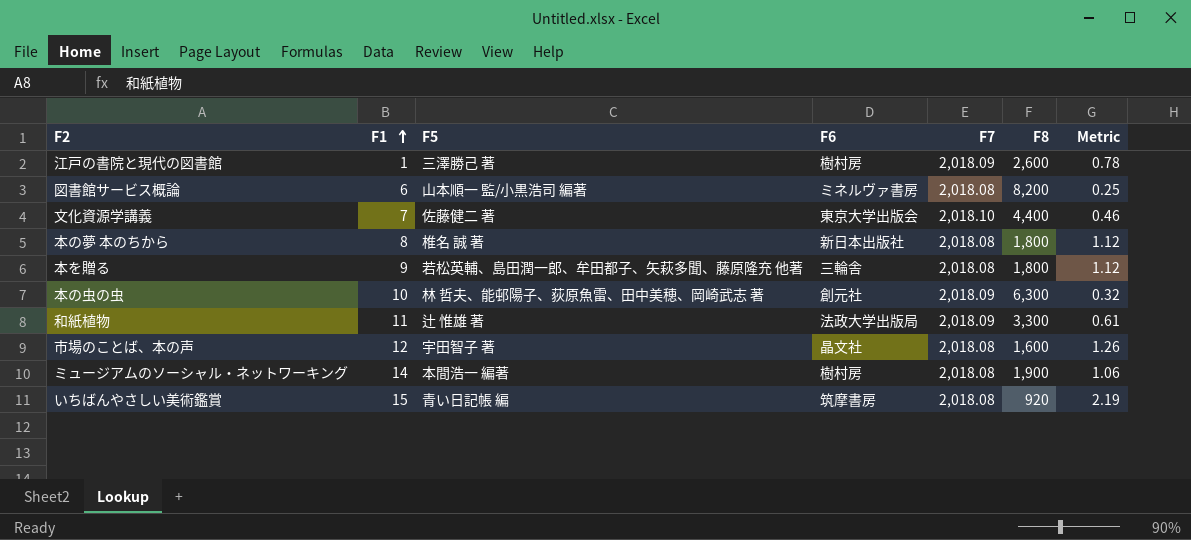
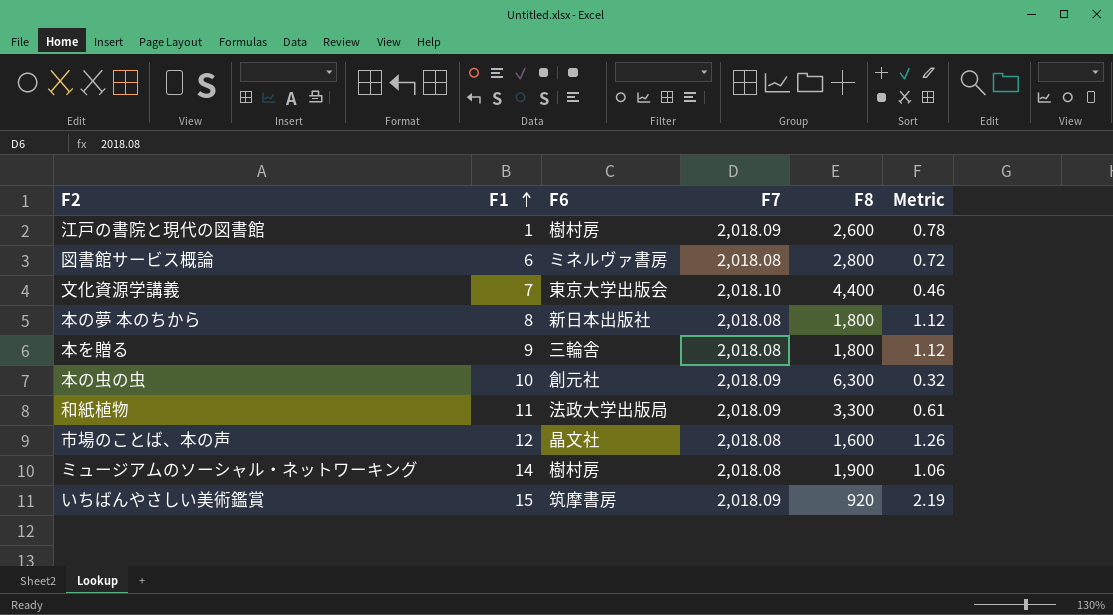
column F5 | position: 3 -> none
図書館サービス概論 | F8: 8,200 -> 2,800
図書館サービス概論 | Metric: 0.25 -> 0.72
いちばんやさしい美術鑑賞 | F7: 2,018.08 -> 2,018.09

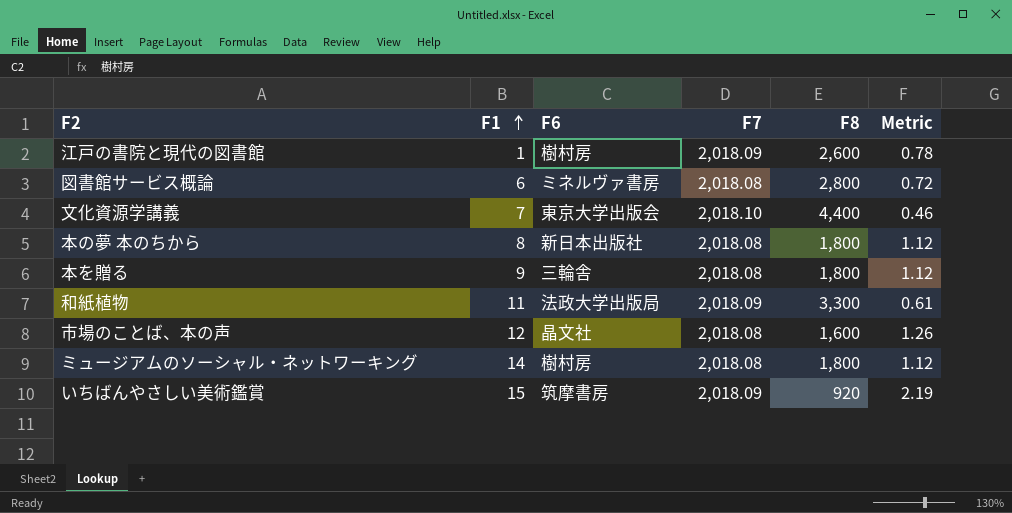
row 本の虫の虫: 10 | 創元社 | 2,018.09 | 6,300 | 0.32 -> none
ミュージアムのソーシャル・ネットワーキング | F8: 1,900 -> 1,800
ミュージアムのソーシャル・ネットワーキング | Metric: 1.06 -> 1.12

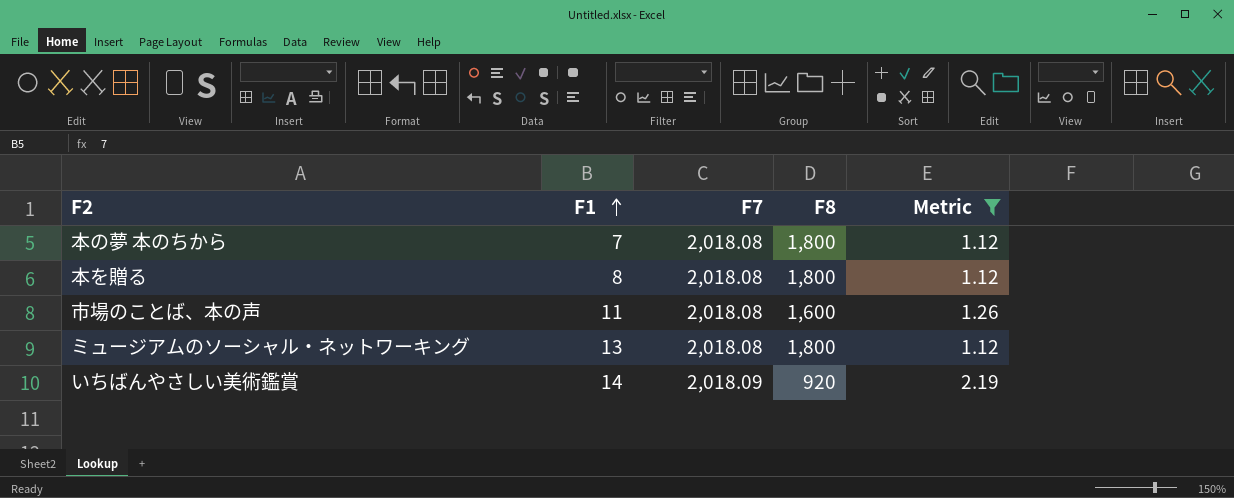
filter: none -> Metric >= 1.12
column F6 | position: 3 -> none
本の夢 本のちから | F1: 8 -> 7
本を贈る | F1: 9 -> 8
市場のことば、本の声 | F1: 12 -> 11
ミュージアムのソーシャル・ネットワーキング | F1: 14 -> 13
いちばんやさしい美術鑑賞 | F1: 15 -> 14

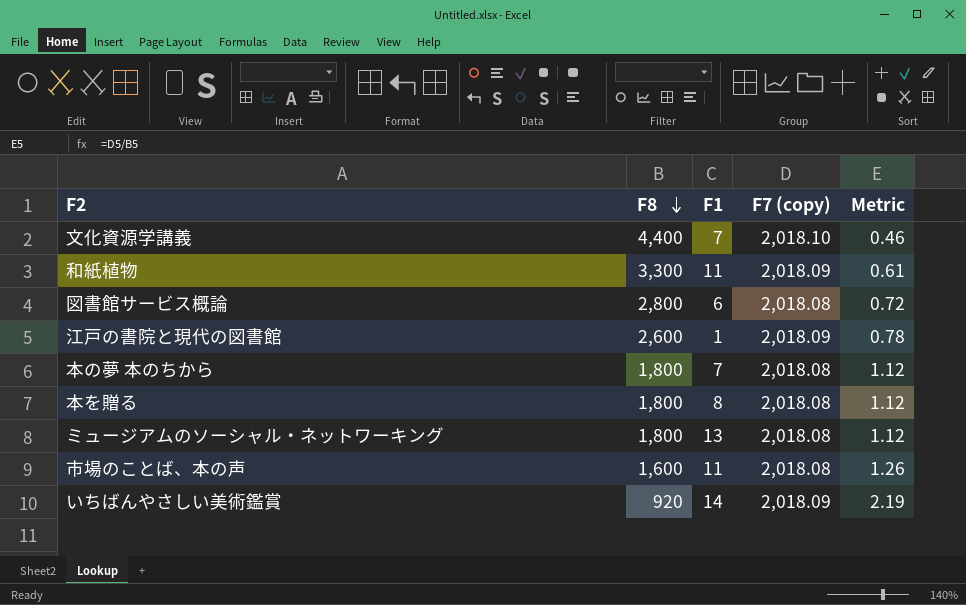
filter: Metric >= 1.12 -> none
row order: F1 ascending -> F8 descending
column F8 | position: 4 -> 2
column name: F7 -> F7 (copy)

